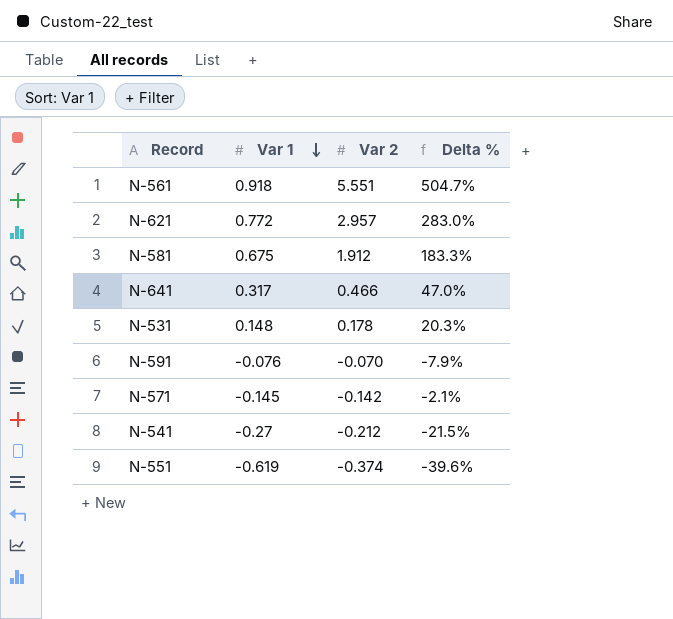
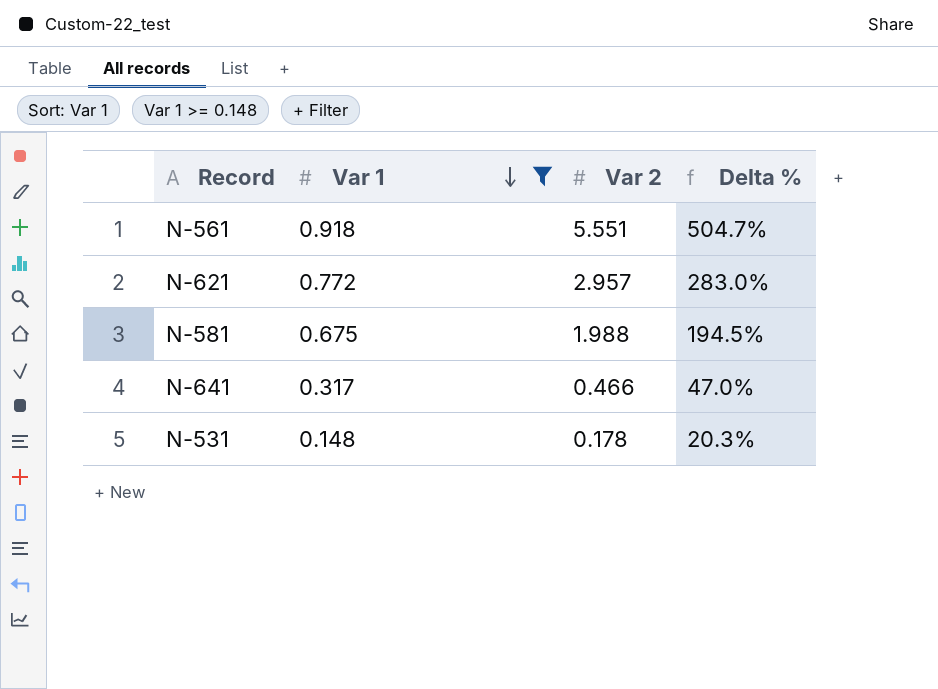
filter: none -> Var 1 >= 0.148
N-581 | Var 2: 1.912 -> 1.988
N-581 | Delta %: 183.3% -> 194.5%

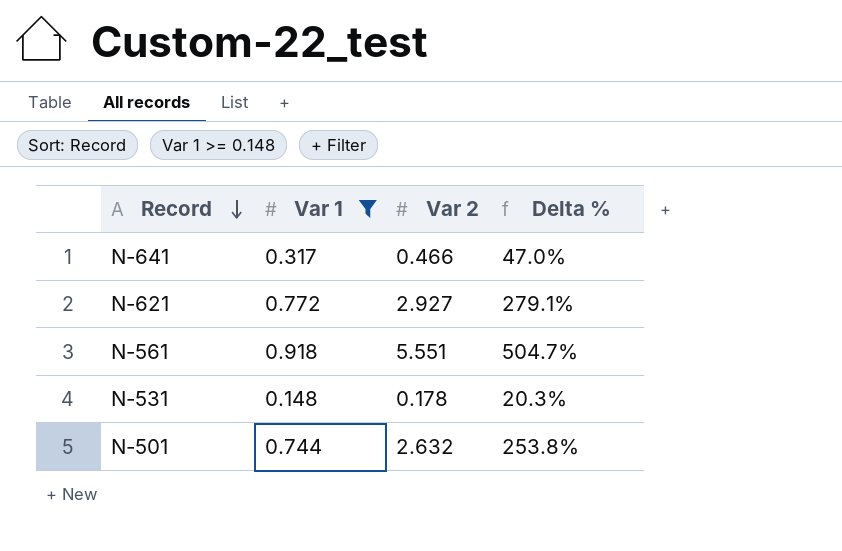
row order: Var 1 descending -> Record descending
row N-581: 0.675 | 1.988 | 194.5% -> none
N-621 | Var 2: 2.957 -> 2.927
N-621 | Delta %: 283.0% -> 279.1%
row N-501: none -> 0.744 | 2.632 | 253.8%

